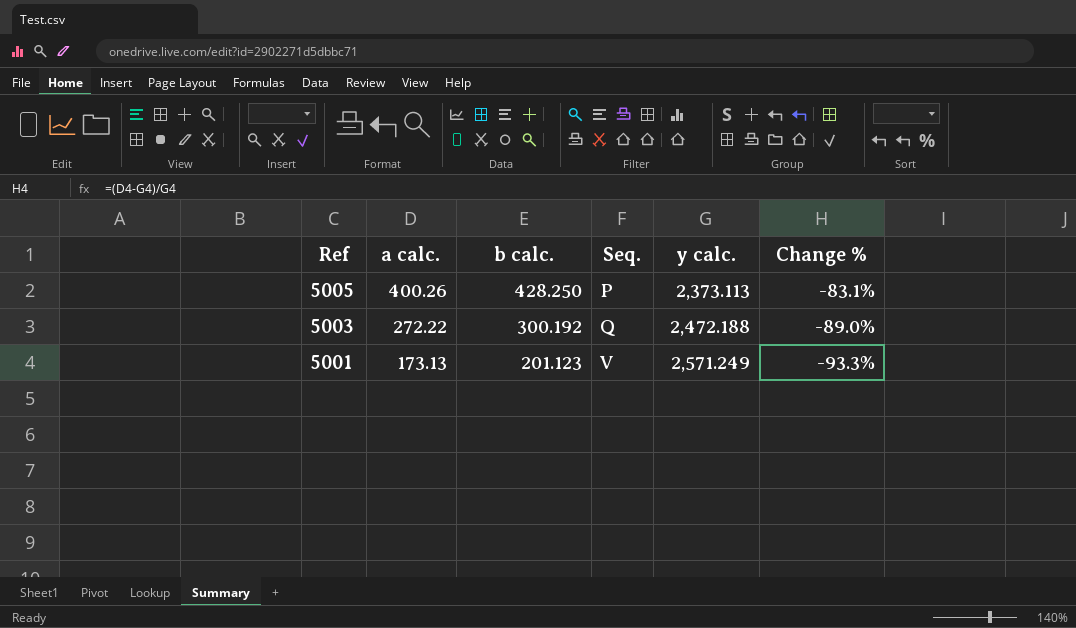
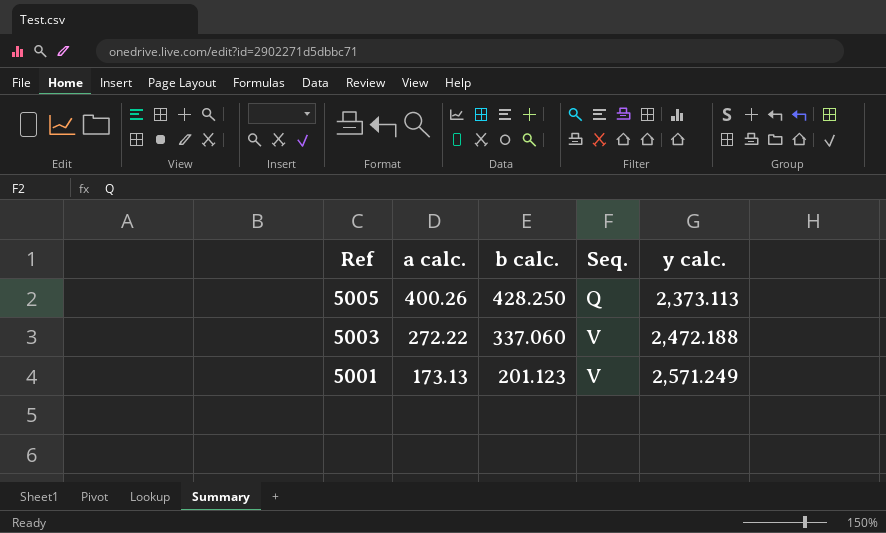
column Change % | formula: ([a calc.] - [y calc.]) / [y calc.] -> none
5005 | Seq.: P -> Q
5003 | b calc.: 300.192 -> 337.060
5003 | Seq.: Q -> V

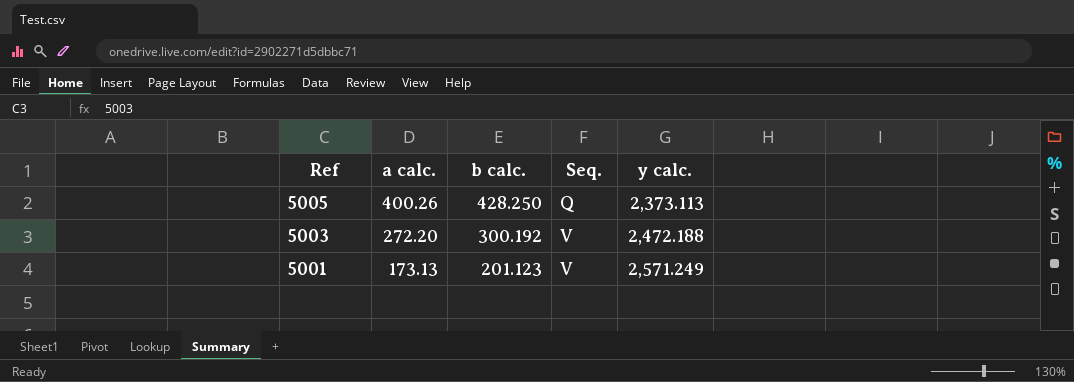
5003 | a calc.: 272.22 -> 272.20
5003 | b calc.: 337.060 -> 300.192

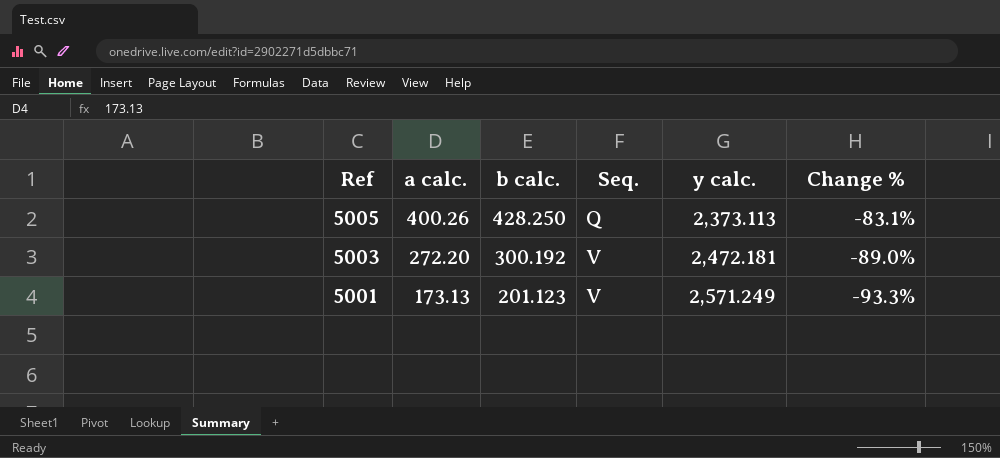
column Change % | formula: none -> ([a calc.] - [y calc.]) / [y calc.]
5003 | y calc.: 2,472.188 -> 2,472.181

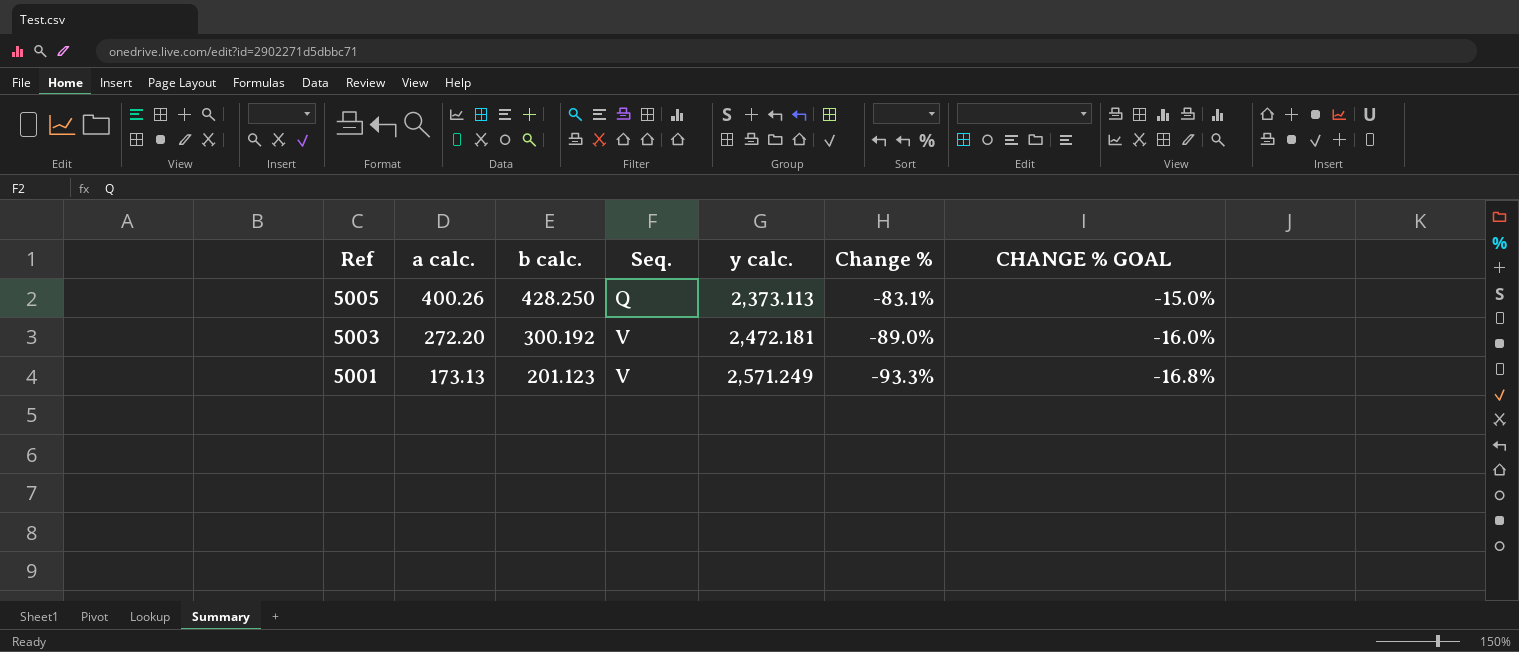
column CHANGE % GOAL | formula: none -> [Change %] * 0.18

